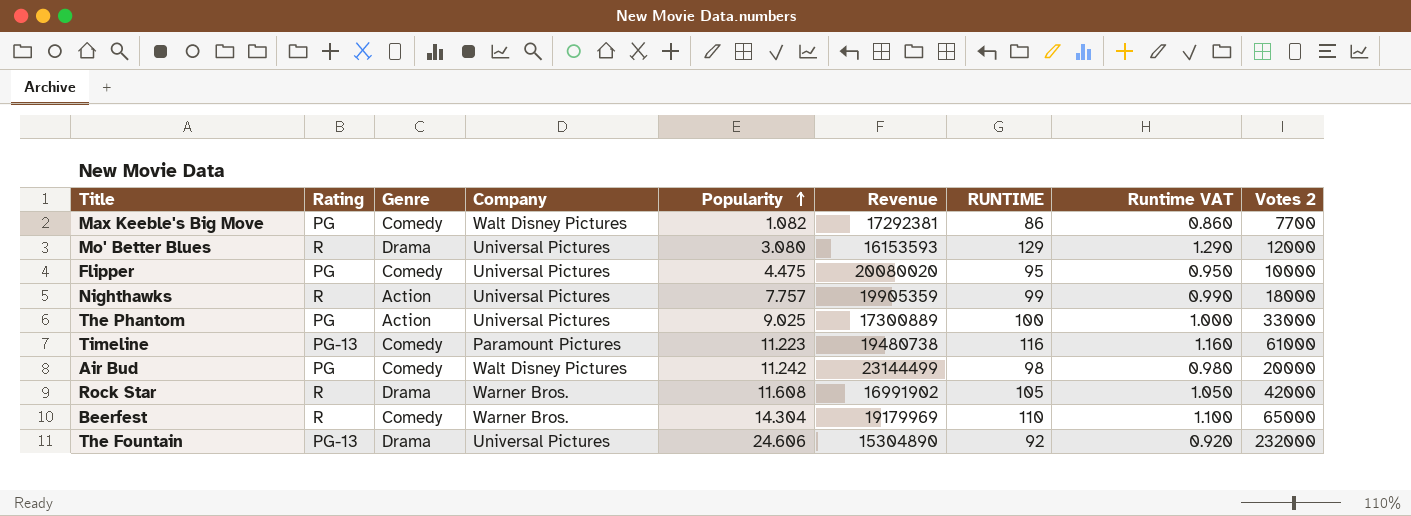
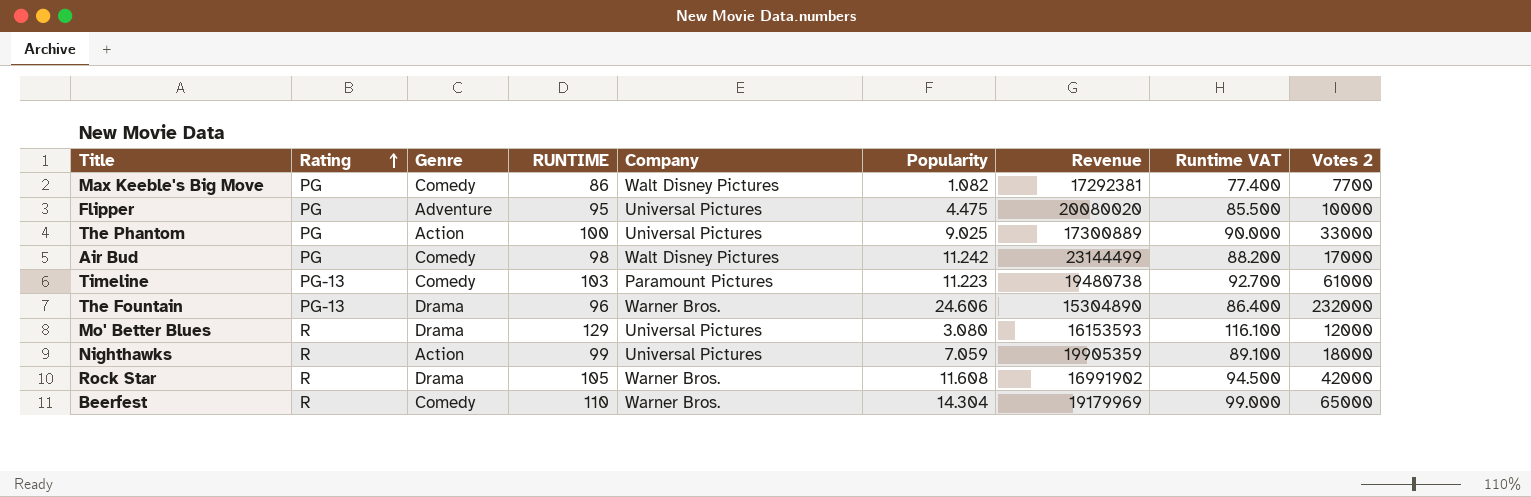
row order: Popularity ascending -> Rating ascending
column RUNTIME | position: 7 -> 4
column Runtime VAT | formula: [RUNTIME] * 0.01 -> [RUNTIME] * 0.9
Flipper | Genre: Comedy -> Adventure
Air Bud | Votes 2: 20000 -> 17000
Timeline | RUNTIME: 116 -> 103
The Fountain | RUNTIME: 92 -> 96
The Fountain | Company: Universal Pictures -> Warner Bros.
Nighthawks | Popularity: 7.757 -> 7.059

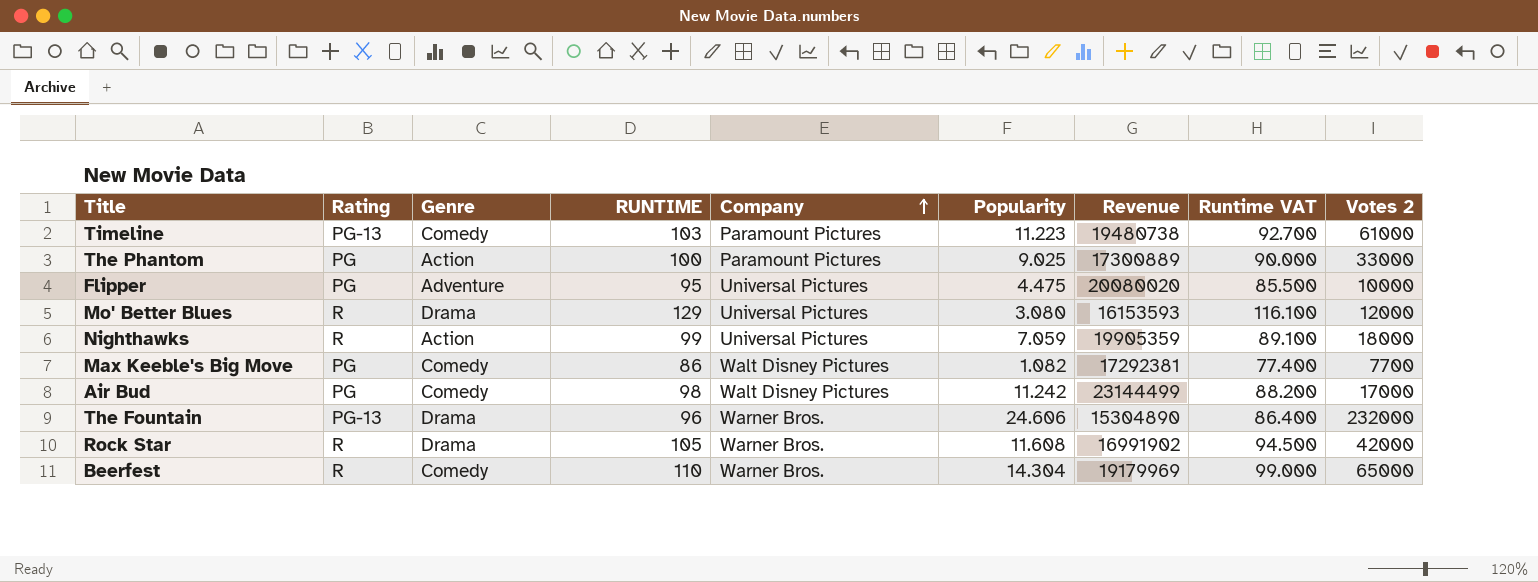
row order: Rating ascending -> Company ascending
The Phantom | Company: Universal Pictures -> Paramount Pictures

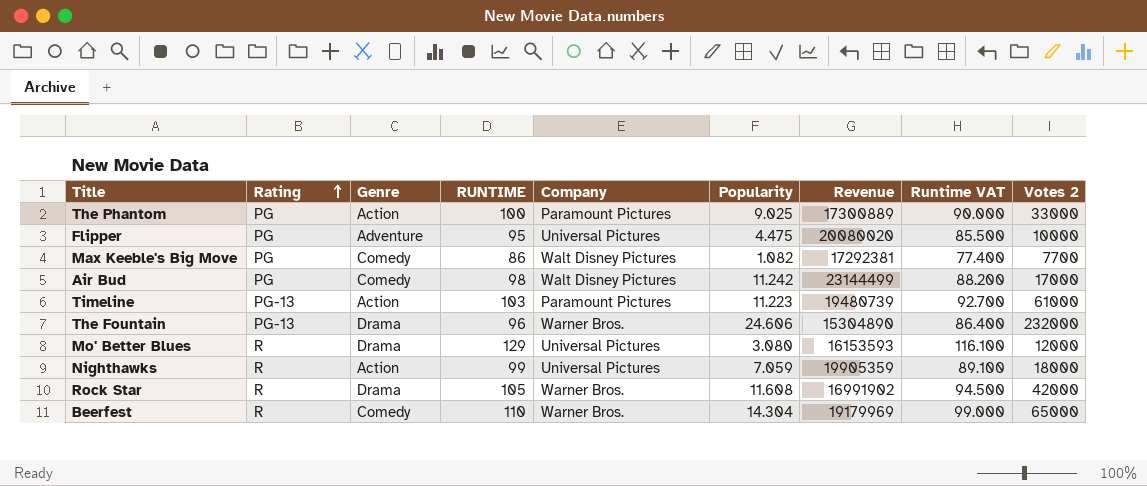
row order: Company ascending -> Rating ascending
Timeline | Genre: Comedy -> Action
Timeline | Revenue: 19480738 -> 19480739

